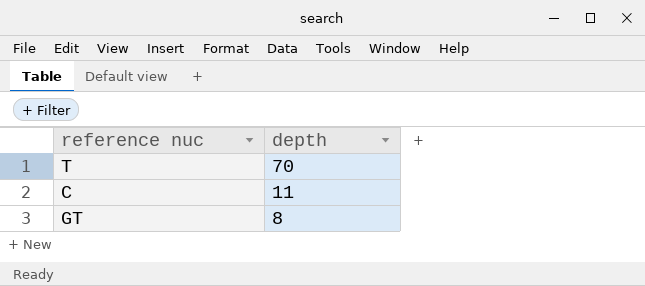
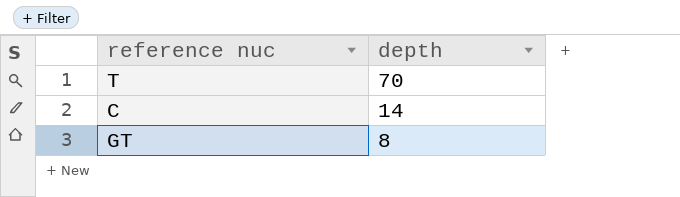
C | depth: 11 -> 14

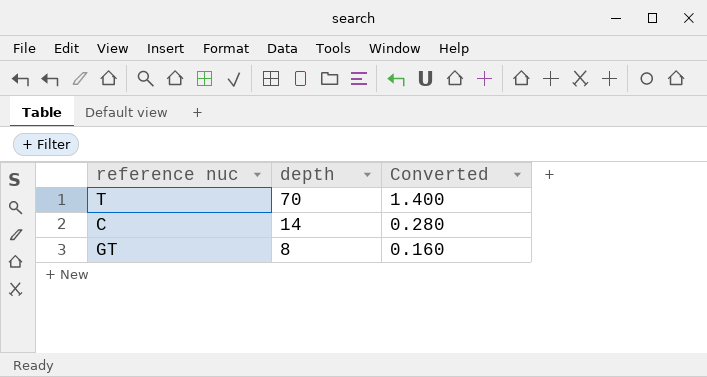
column Converted | formula: none -> [depth] * 0.02

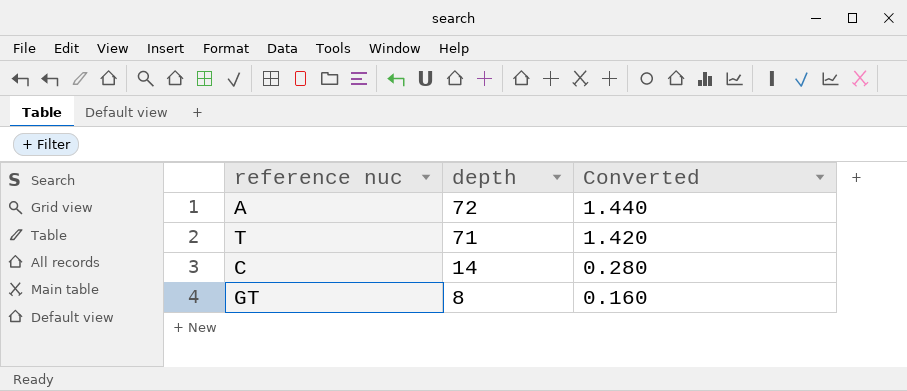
row A: none -> 72 | 1.440
T | depth: 70 -> 71
T | Converted: 1.400 -> 1.420

